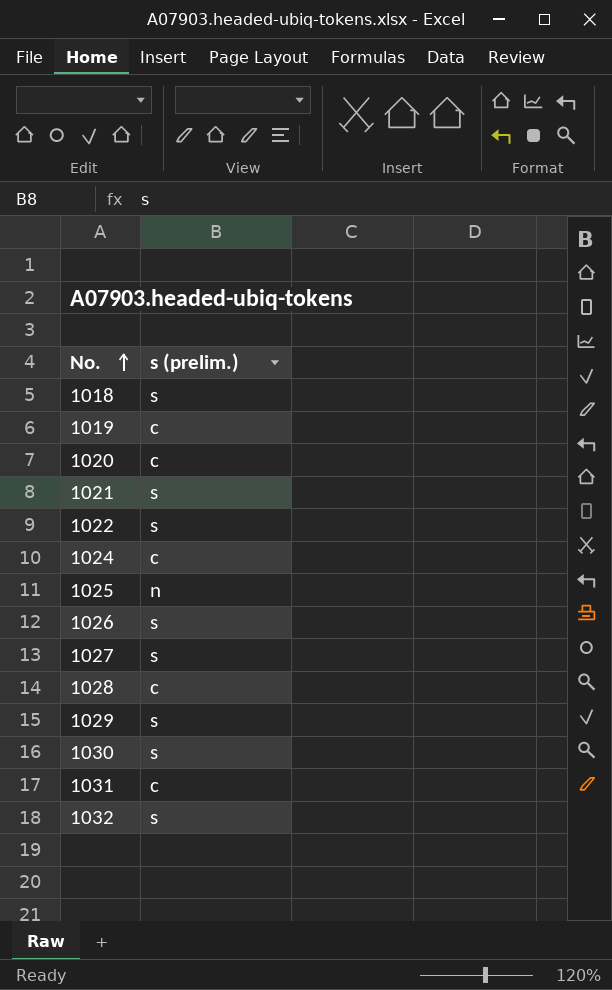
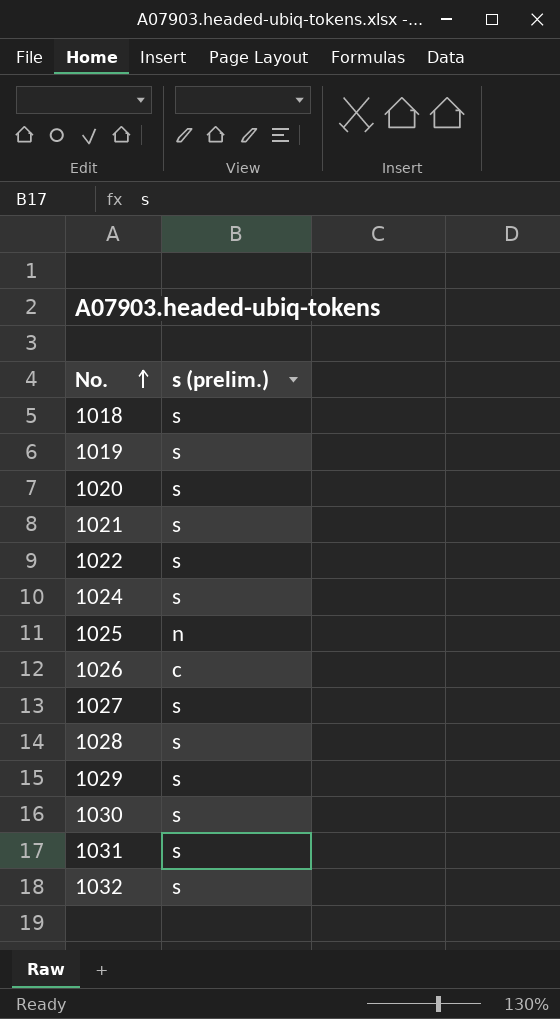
1019 | s (prelim.): c -> s
1020 | s (prelim.): c -> s
1024 | s (prelim.): c -> s
1026 | s (prelim.): s -> c
1028 | s (prelim.): c -> s
1031 | s (prelim.): c -> s

